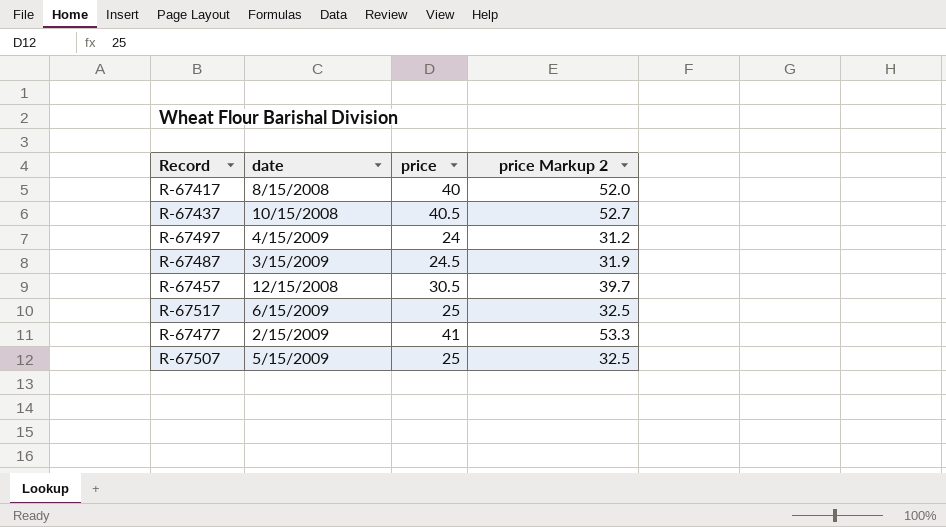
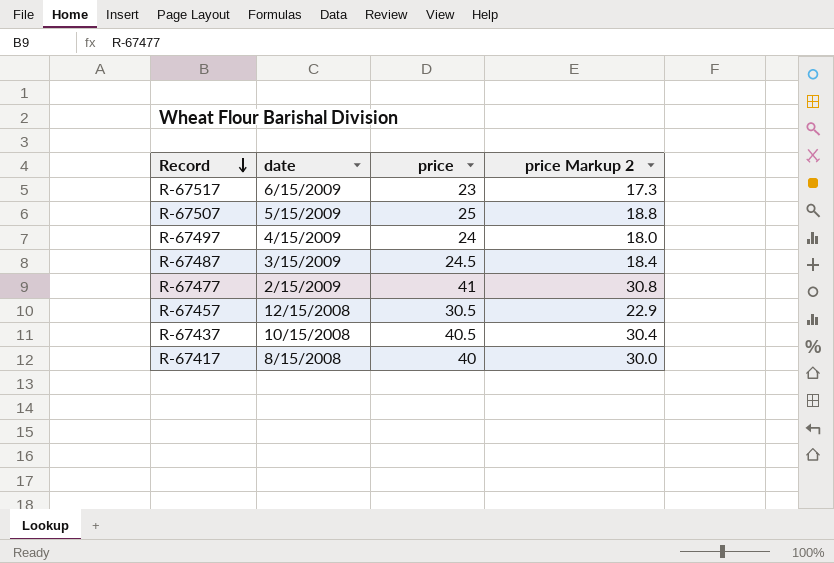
row order: none -> Record descending
column price Markup 2 | formula: [price] * 1.3 -> [price] * 0.75
R-67517 | price: 25 -> 23

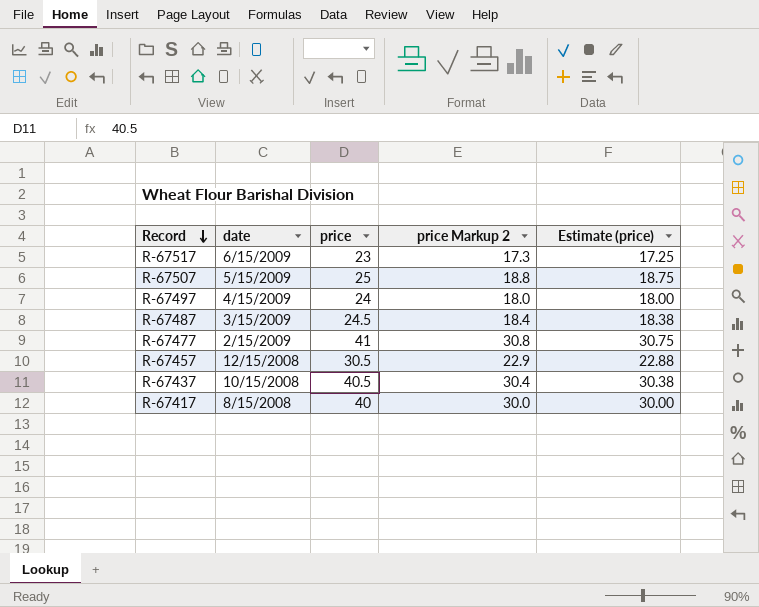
column Estimate (price) | formula: none -> [price] * 0.75

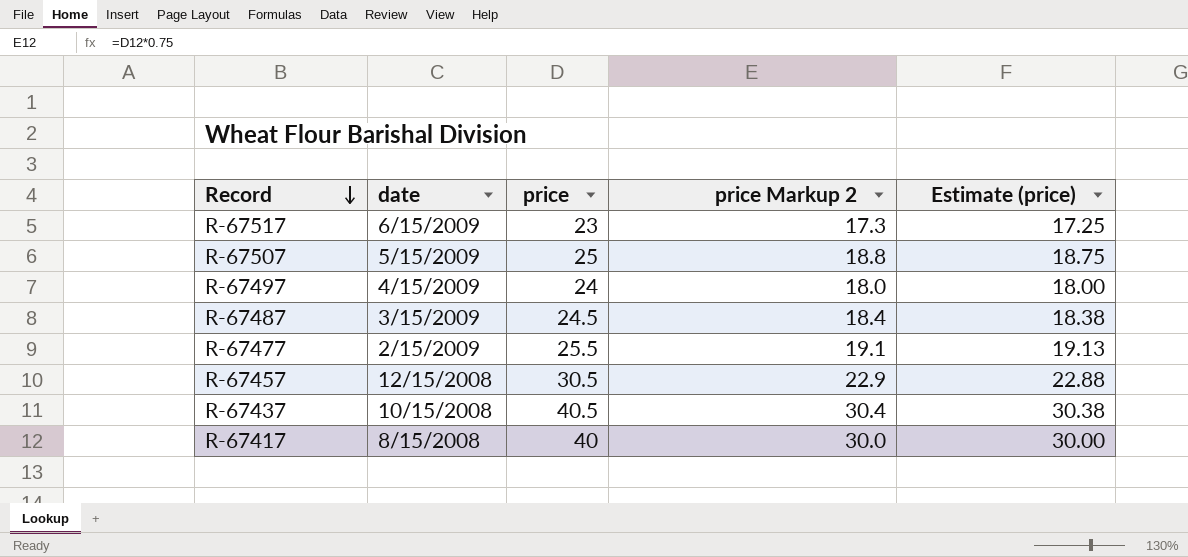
R-67477 | price: 41 -> 25.5
R-67477 | price Markup 2: 30.8 -> 19.1
R-67477 | Estimate (price): 30.75 -> 19.13

